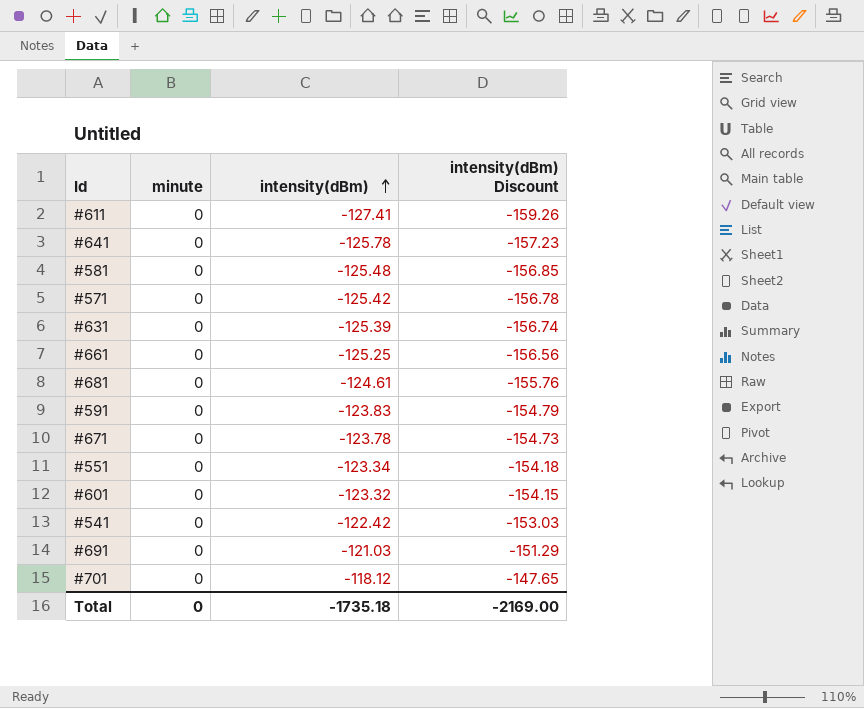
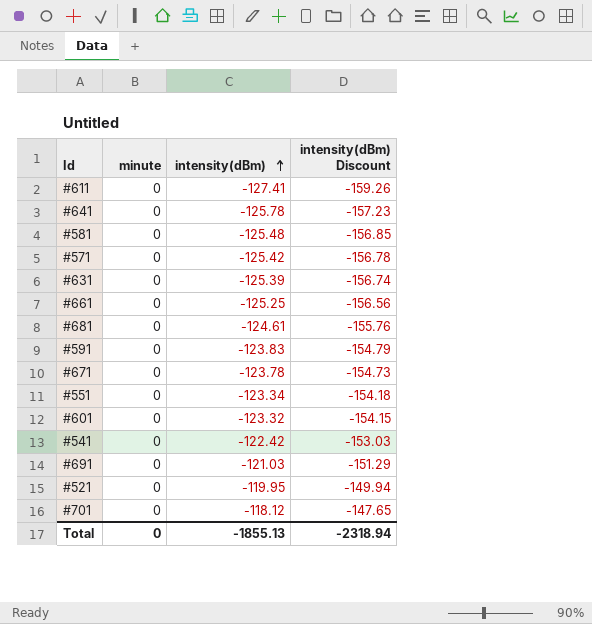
row #521: none -> 0 | -119.95 | -149.94
Total | intensity(dBm): -1735.18 -> -1855.13
Total | intensity(dBm) Discount: -2169.00 -> -2318.94

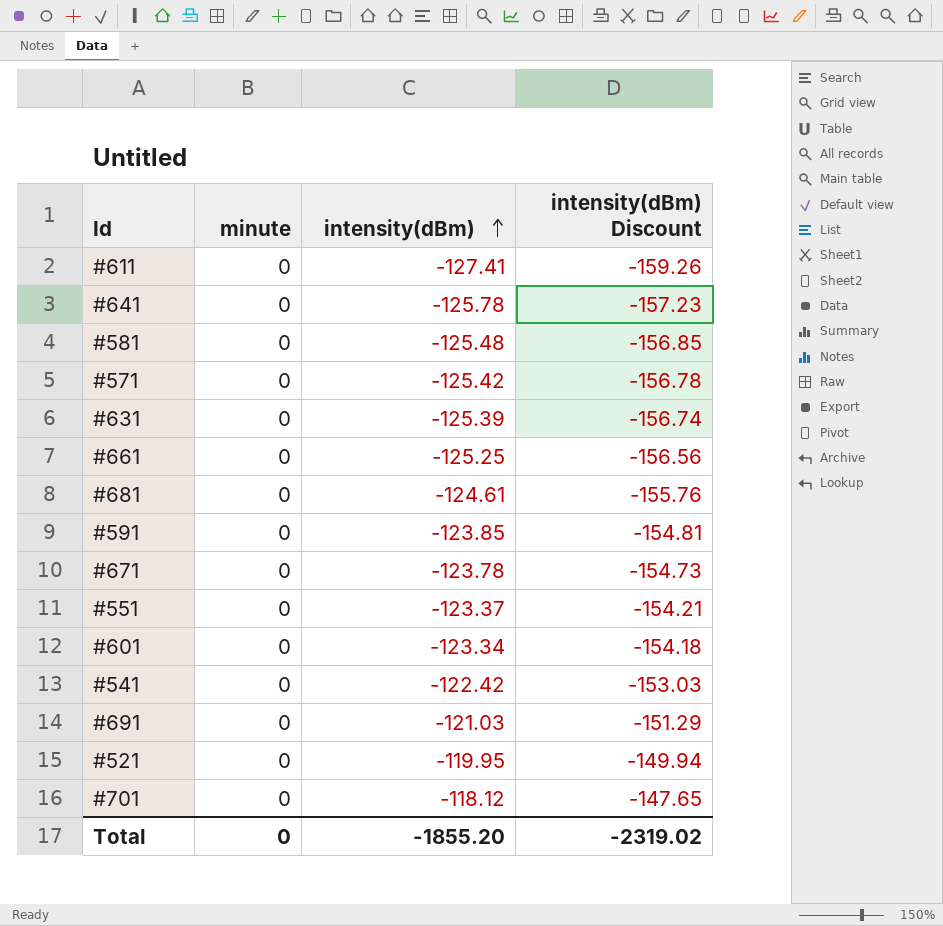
#591 | intensity(dBm): -123.83 -> -123.85
#591 | intensity(dBm) Discount: -154.79 -> -154.81
#551 | intensity(dBm): -123.34 -> -123.37
#551 | intensity(dBm) Discount: -154.18 -> -154.21
#601 | intensity(dBm): -123.32 -> -123.34
#601 | intensity(dBm) Discount: -154.15 -> -154.18
Total | intensity(dBm): -1855.13 -> -1855.20
Total | intensity(dBm) Discount: -2318.94 -> -2319.02

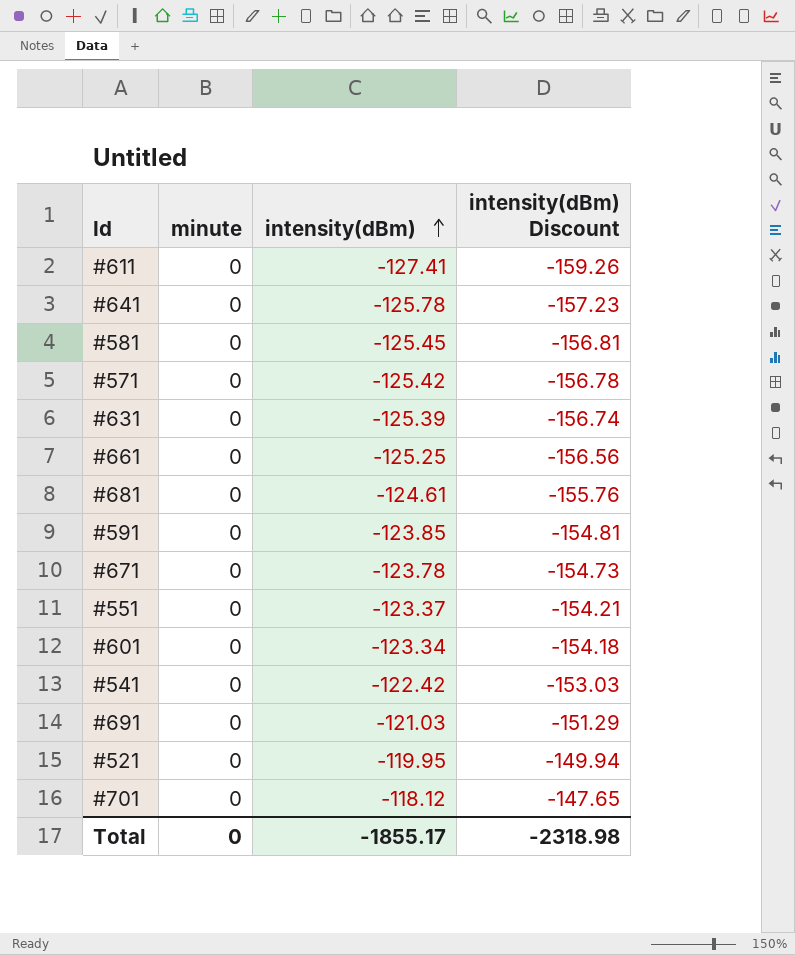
#581 | intensity(dBm): -125.48 -> -125.45
#581 | intensity(dBm) Discount: -156.85 -> -156.81
Total | intensity(dBm): -1855.20 -> -1855.17
Total | intensity(dBm) Discount: -2319.02 -> -2318.98

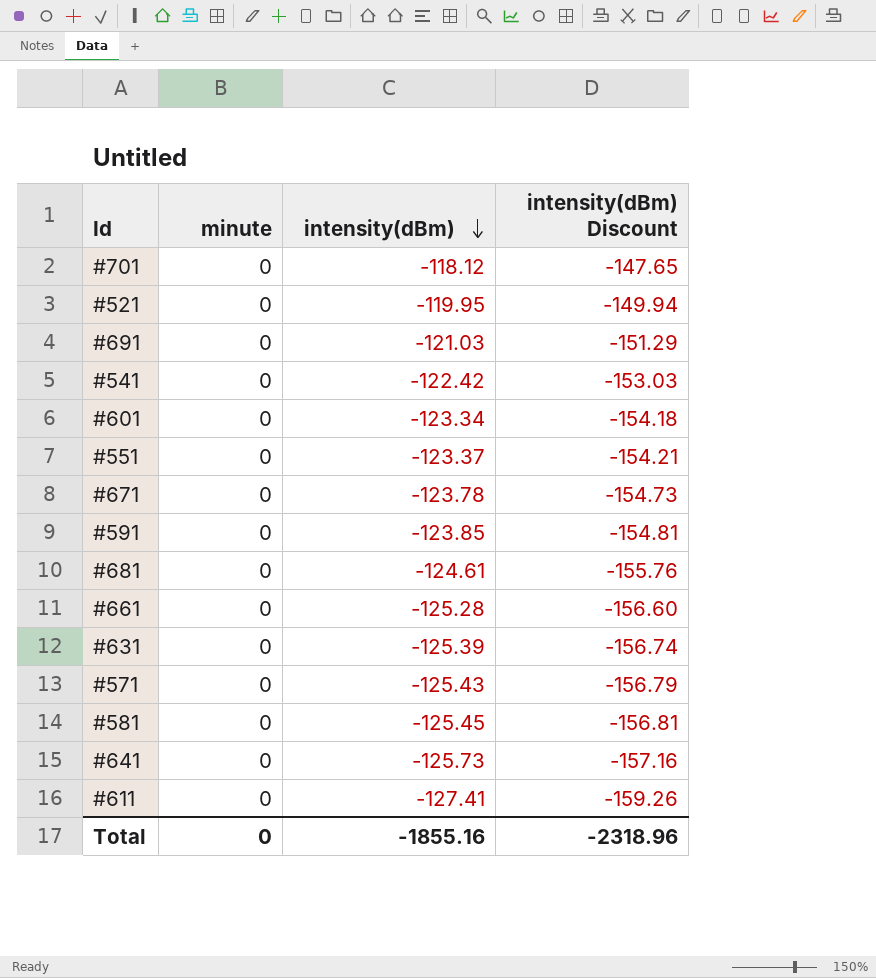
row order: intensity(dBm) ascending -> intensity(dBm) descending
#661 | intensity(dBm): -125.25 -> -125.28
#661 | intensity(dBm) Discount: -156.56 -> -156.60
#571 | intensity(dBm): -125.42 -> -125.43
#571 | intensity(dBm) Discount: -156.78 -> -156.79
#641 | intensity(dBm): -125.78 -> -125.73
#641 | intensity(dBm) Discount: -157.23 -> -157.16
Total | intensity(dBm): -1855.17 -> -1855.16
Total | intensity(dBm) Discount: -2318.98 -> -2318.96

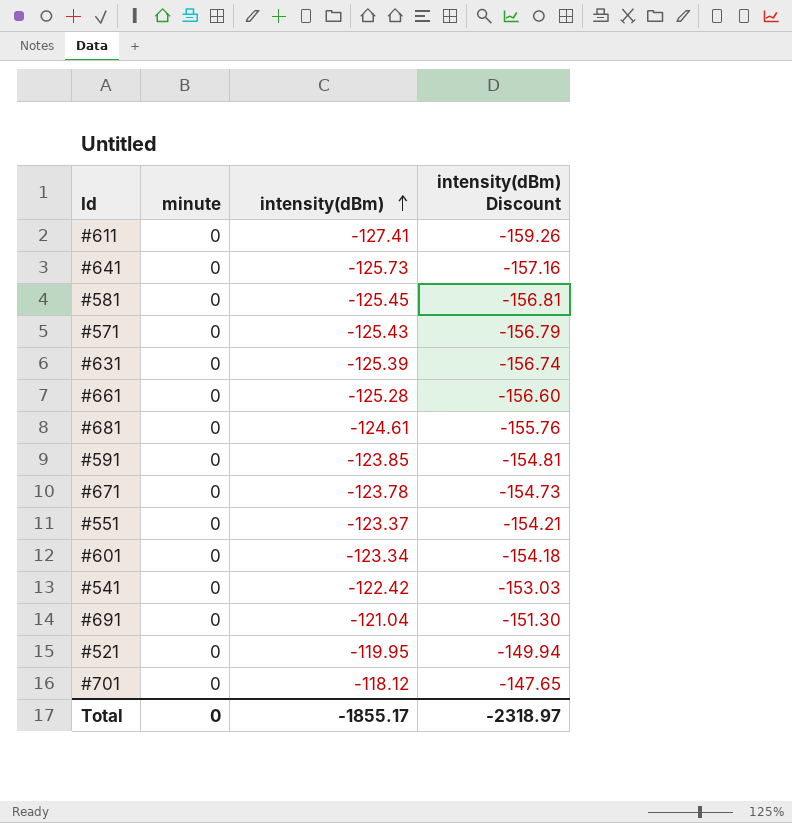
row order: intensity(dBm) descending -> intensity(dBm) ascending
#691 | intensity(dBm): -121.03 -> -121.04
#691 | intensity(dBm) Discount: -151.29 -> -151.30
Total | intensity(dBm): -1855.16 -> -1855.17
Total | intensity(dBm) Discount: -2318.96 -> -2318.97

